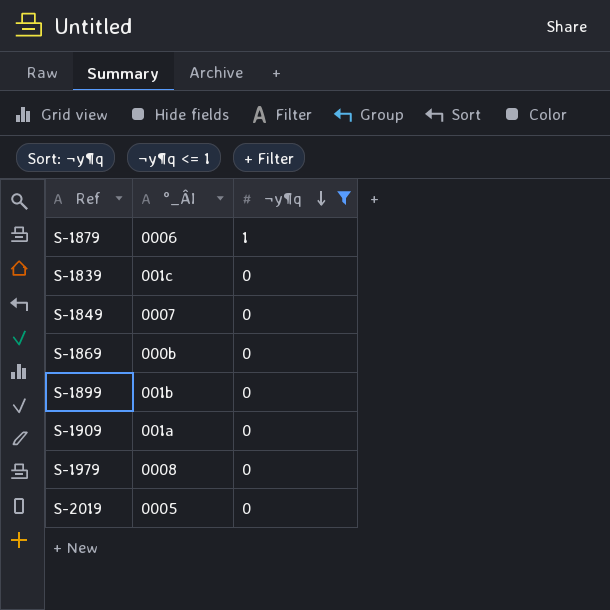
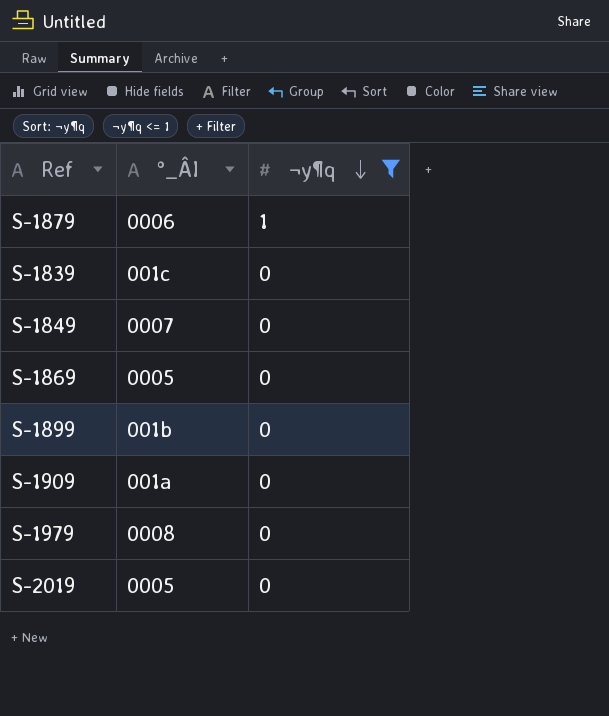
S-1869 | °_ÂI: 000b -> 0005

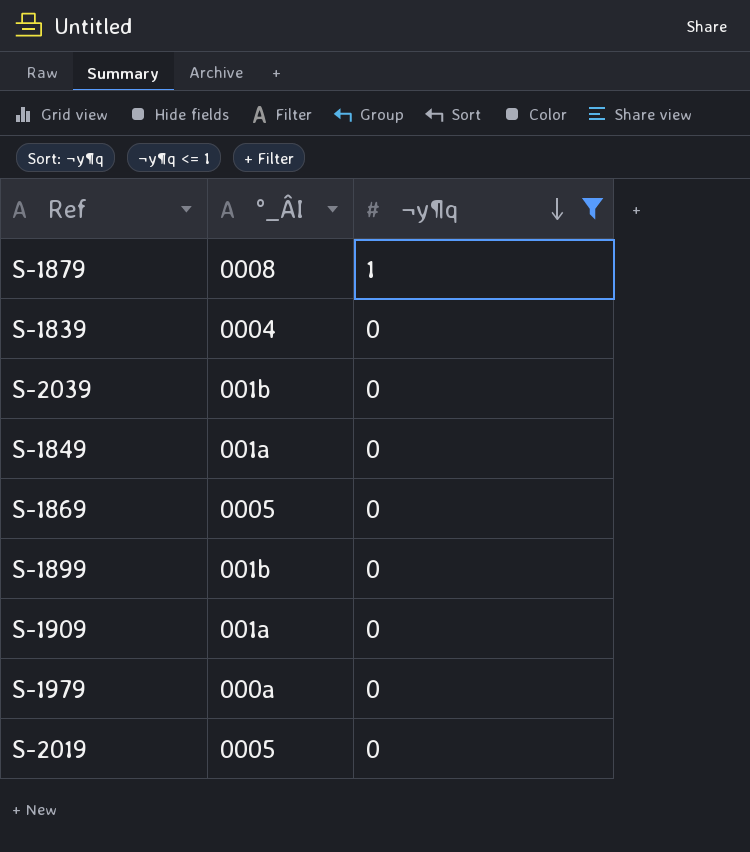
S-1879 | °_ÂI: 0006 -> 0008
S-1839 | °_ÂI: 001c -> 0004
row S-2039: none -> 001b | 0
S-1849 | °_ÂI: 0007 -> 001a
S-1979 | °_ÂI: 0008 -> 000a

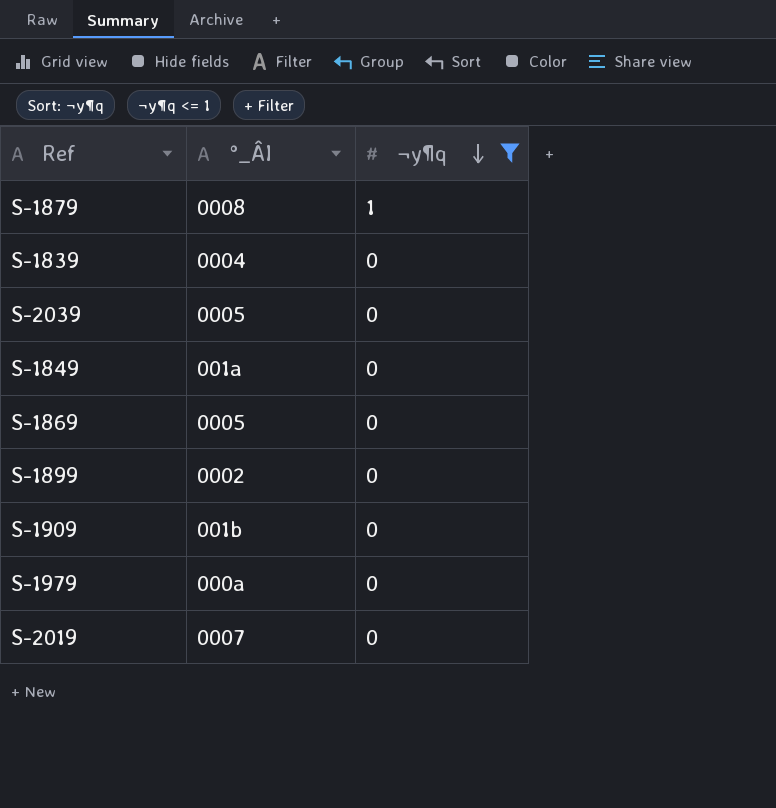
S-2039 | °_ÂI: 001b -> 0005
S-1899 | °_ÂI: 001b -> 0002
S-1909 | °_ÂI: 001a -> 001b
S-2019 | °_ÂI: 0005 -> 0007

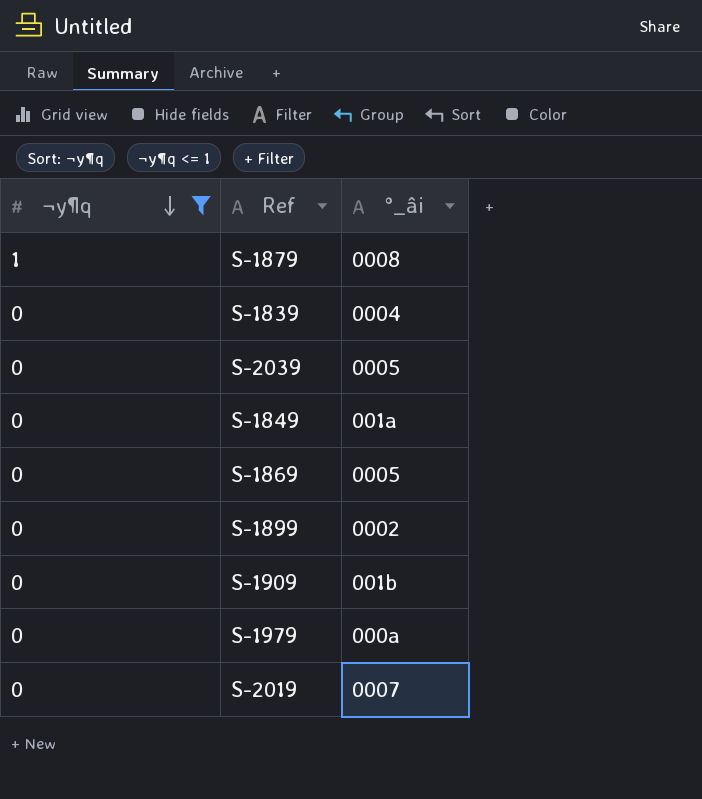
column ¬y¶q | position: 3 -> 1
column name: °_ÂI -> °_âi

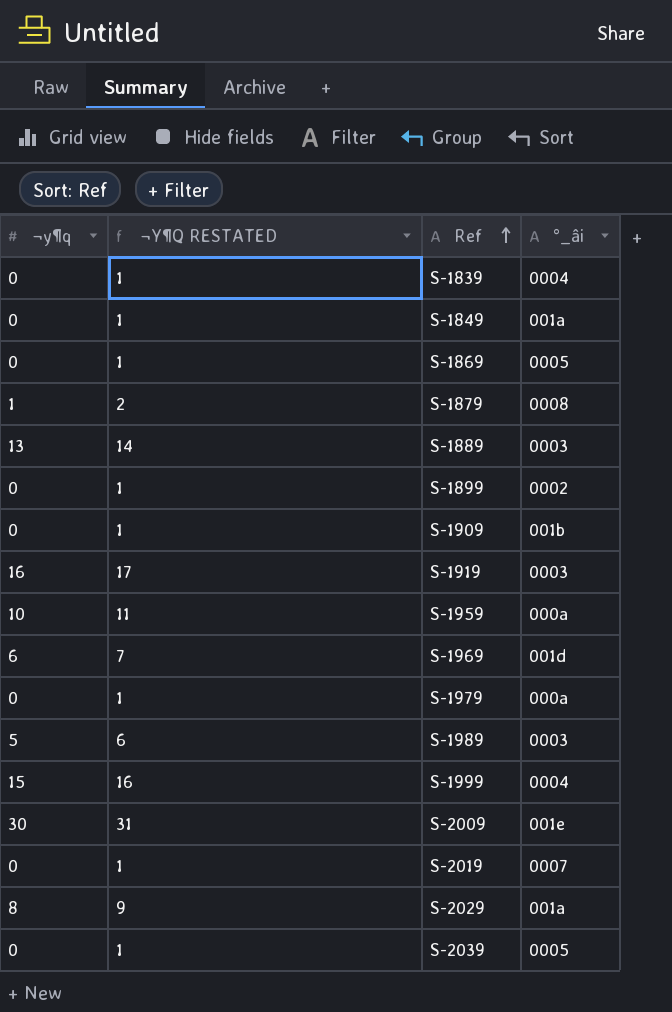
filter: ¬y¶q <= 1 -> none
row order: ¬y¶q descending -> Ref ascending
column ¬Y¶Q RESTATED | formula: none -> [¬y¶q] + 1

